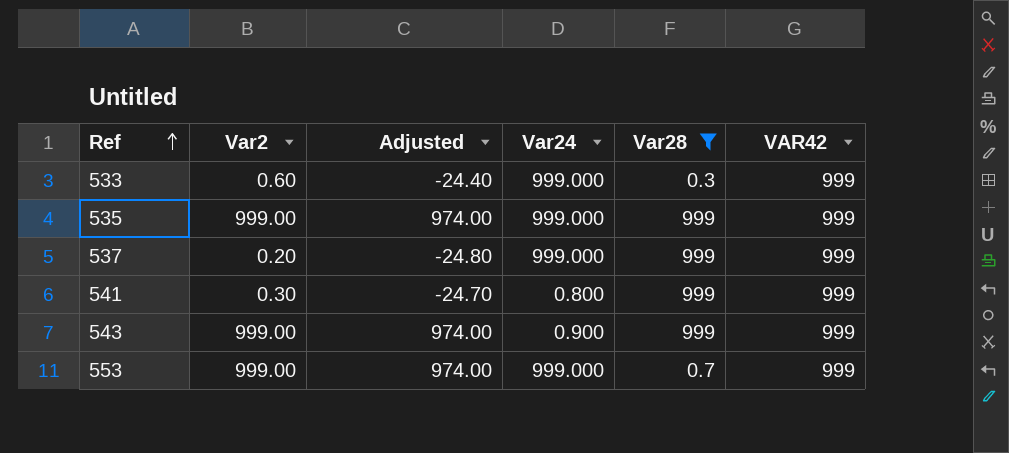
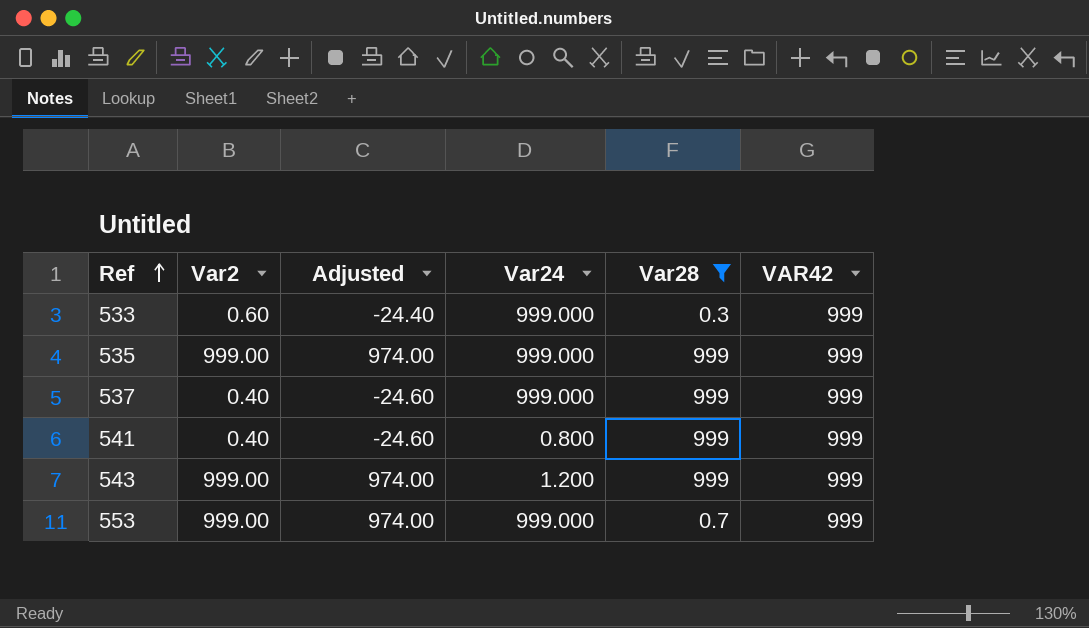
537 | Var2: 0.20 -> 0.40
537 | Adjusted: -24.80 -> -24.60
541 | Var2: 0.30 -> 0.40
541 | Adjusted: -24.70 -> -24.60
543 | Var24: 0.900 -> 1.200

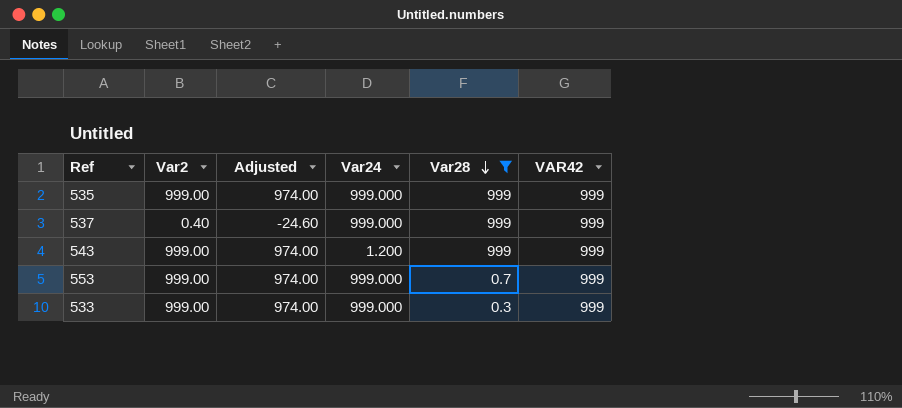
row order: Ref ascending -> Var28 descending
row 541: 0.40 | -24.60 | 0.800 | 999 | 999 -> none
533 | Var2: 0.60 -> 999.00
533 | Adjusted: -24.40 -> 974.00

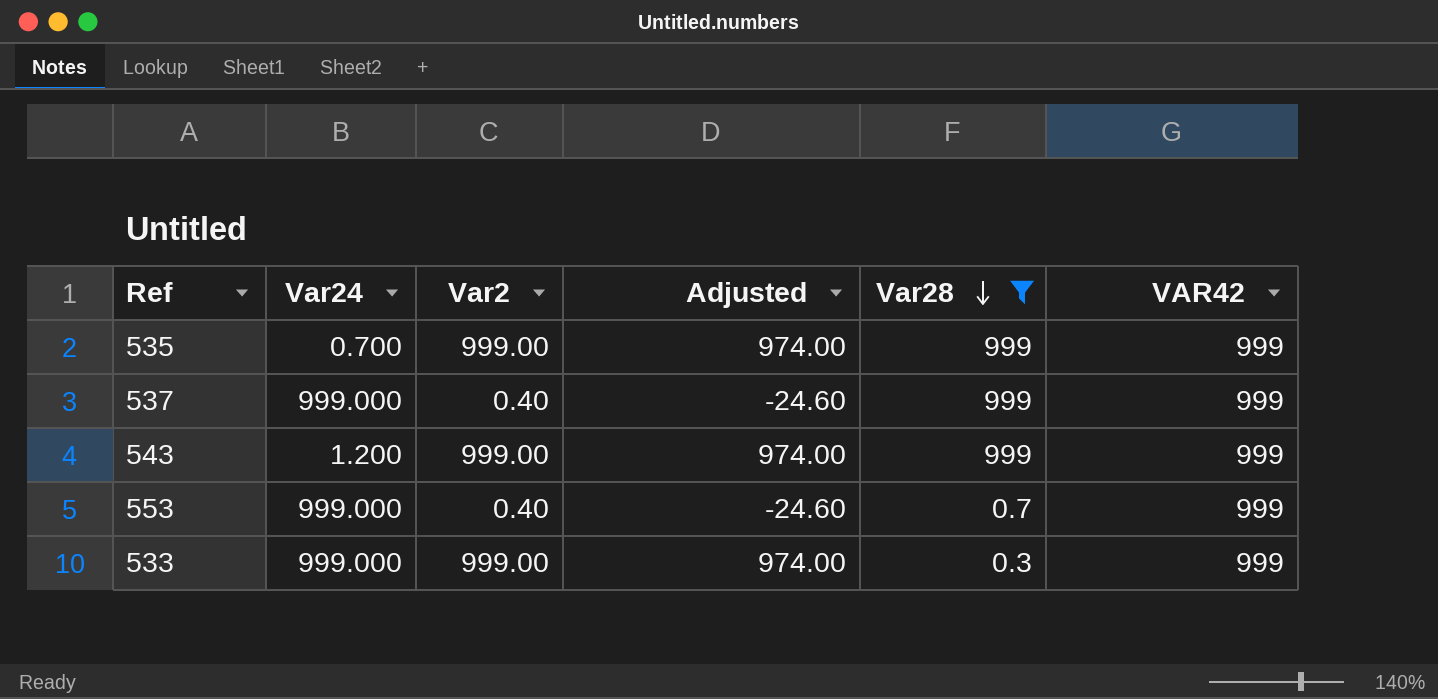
column Var24 | position: 4 -> 2
535 | Var24: 999.000 -> 0.700
553 | Var2: 999.00 -> 0.40
553 | Adjusted: 974.00 -> -24.60

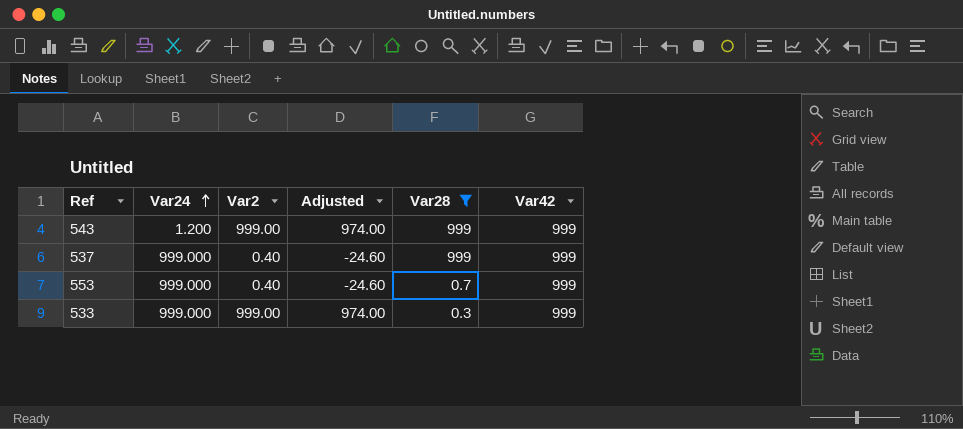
row order: Var28 descending -> Var24 ascending
column name: VAR42 -> Var42
row 535: 0.700 | 999.00 | 974.00 | 999 | 999 -> none

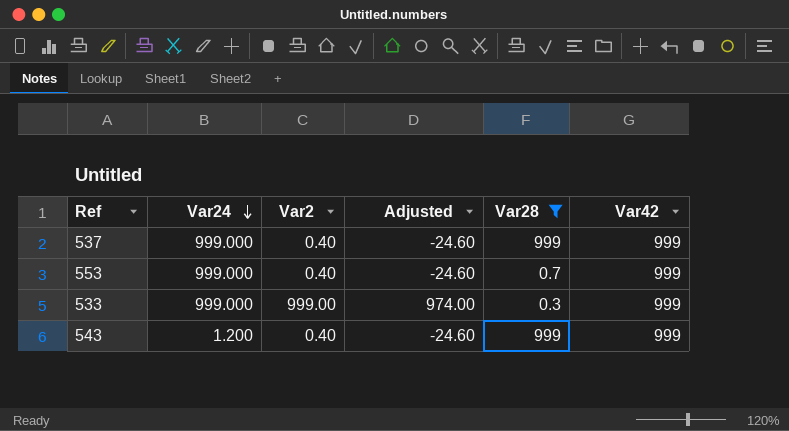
row order: Var24 ascending -> Var24 descending
543 | Var2: 999.00 -> 0.40
543 | Adjusted: 974.00 -> -24.60

